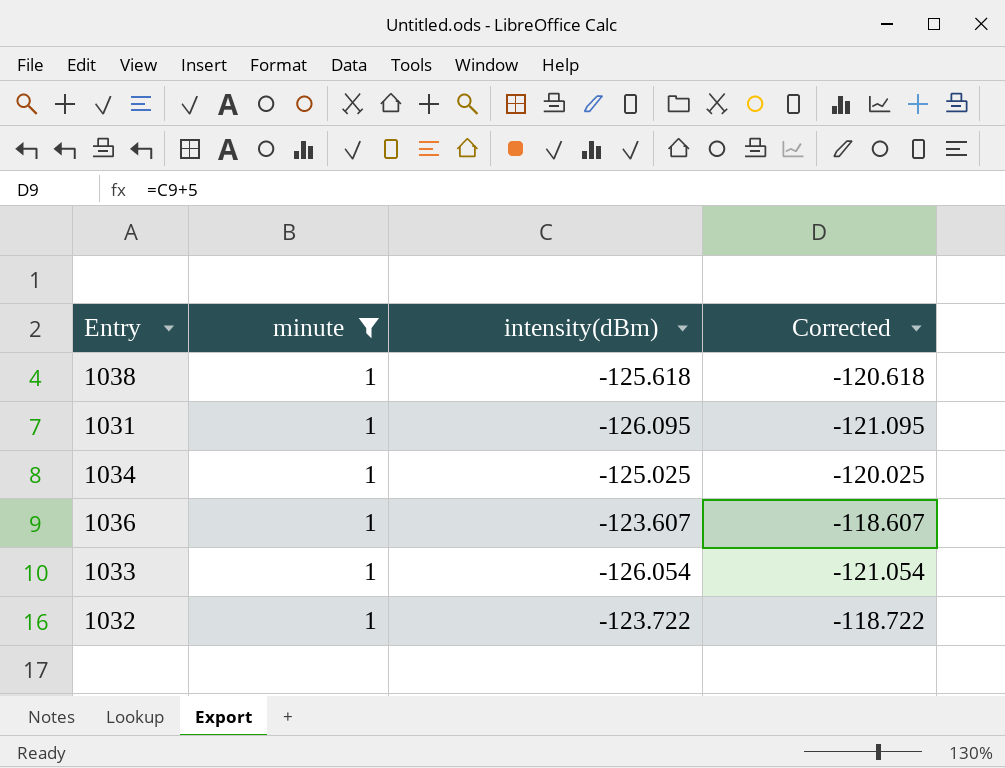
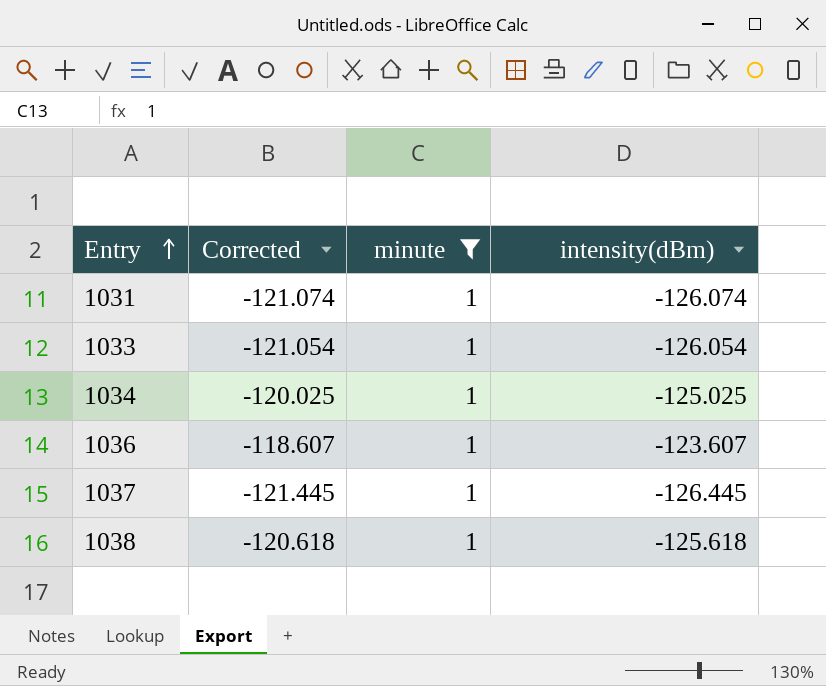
row order: none -> Entry ascending
column Corrected | position: 4 -> 2
row 1032: 1 | -123.722 | -118.722 -> none
1031 | Corrected: -121.095 -> -121.074
1031 | intensity(dBm): -126.095 -> -126.074
row 1037: none -> -121.445 | 1 | -126.445

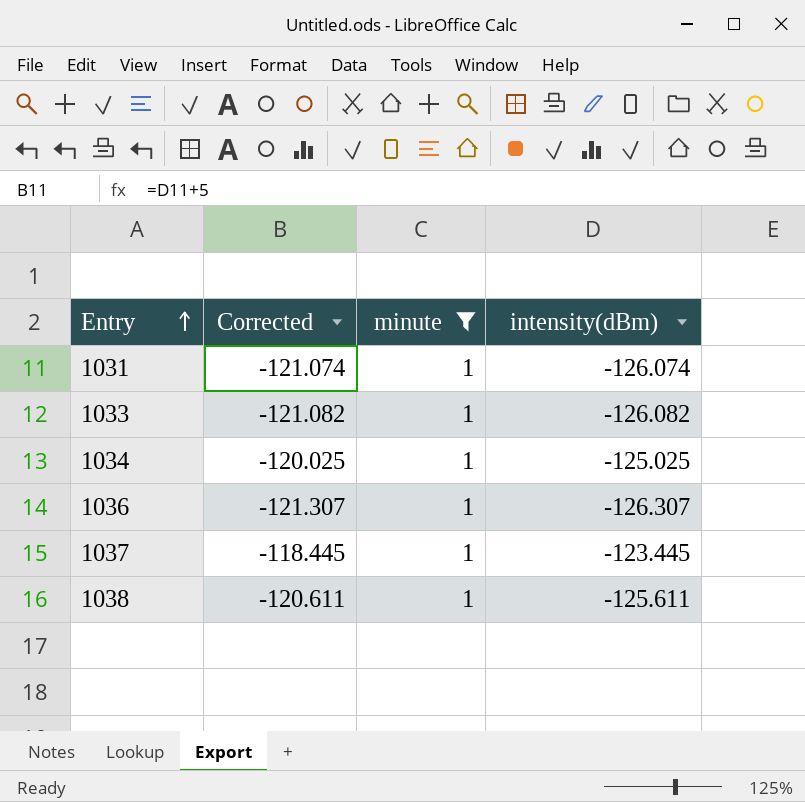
1033 | Corrected: -121.054 -> -121.082
1033 | intensity(dBm): -126.054 -> -126.082
1036 | Corrected: -118.607 -> -121.307
1036 | intensity(dBm): -123.607 -> -126.307
1037 | Corrected: -121.445 -> -118.445
1037 | intensity(dBm): -126.445 -> -123.445
1038 | Corrected: -120.618 -> -120.611
1038 | intensity(dBm): -125.618 -> -125.611

